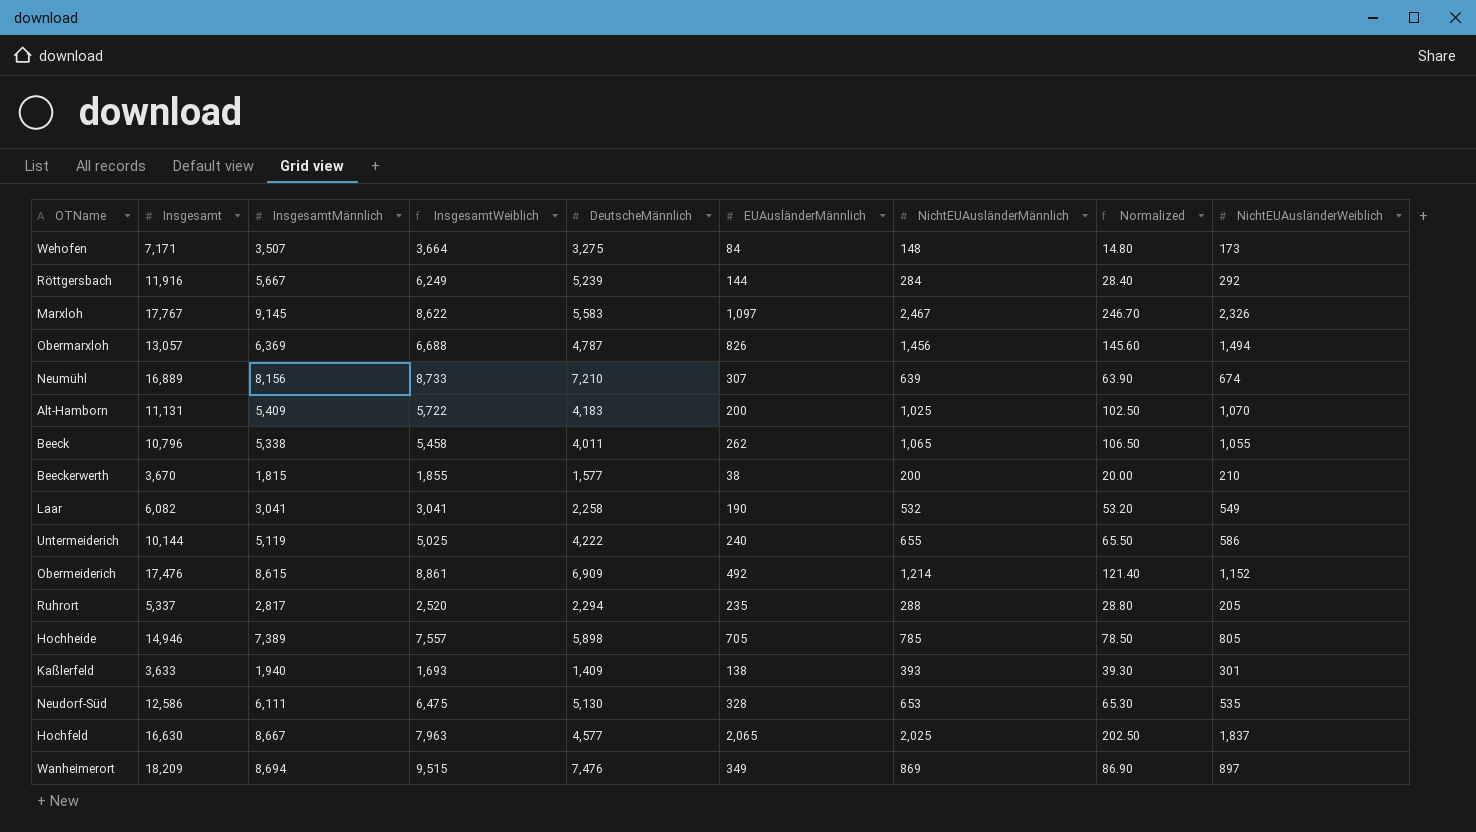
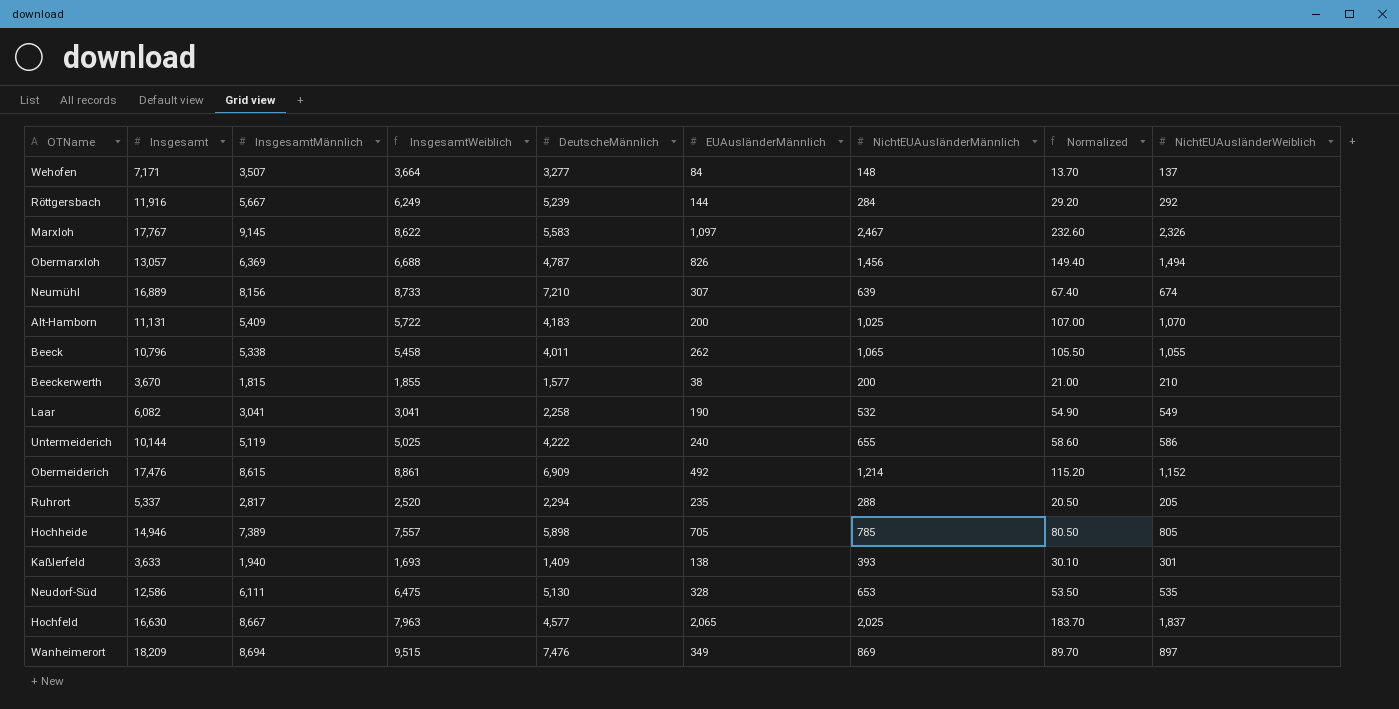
column Normalized | formula: [NichtEUAusländerMännlich] * 0.1 -> [NichtEUAusländerWeiblich] * 0.1
Wehofen | DeutscheMännlich: 3,275 -> 3,277
Wehofen | NichtEUAusländerWeiblich: 173 -> 137

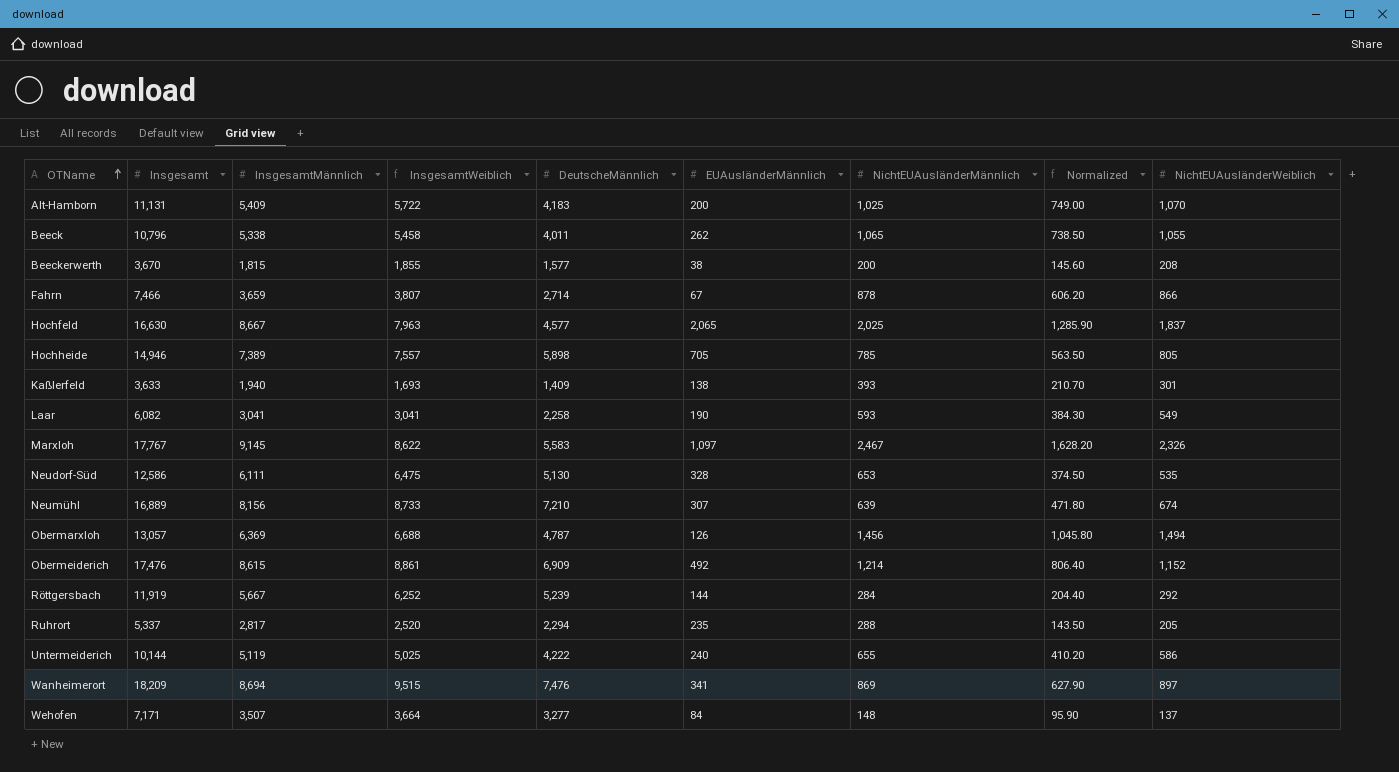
row order: none -> OTName ascending
column Normalized | formula: [NichtEUAusländerWeiblich] * 0.1 -> [NichtEUAusländerWeiblich] * 0.7
Beeckerwerth | NichtEUAusländerWeiblich: 210 -> 208
row Fahrn: none -> 7,466 | 3,659 | 3,807 | 2,714 | 67 | 878 | 606.20 | 866
Laar | NichtEUAusländerMännlich: 532 -> 593
Obermarxloh | EUAusländerMännlich: 826 -> 126
Röttgersbach | Insgesamt: 11,916 -> 11,919
Röttgersbach | InsgesamtWeiblich: 6,249 -> 6,252
Wanheimerort | EUAusländerMännlich: 349 -> 341

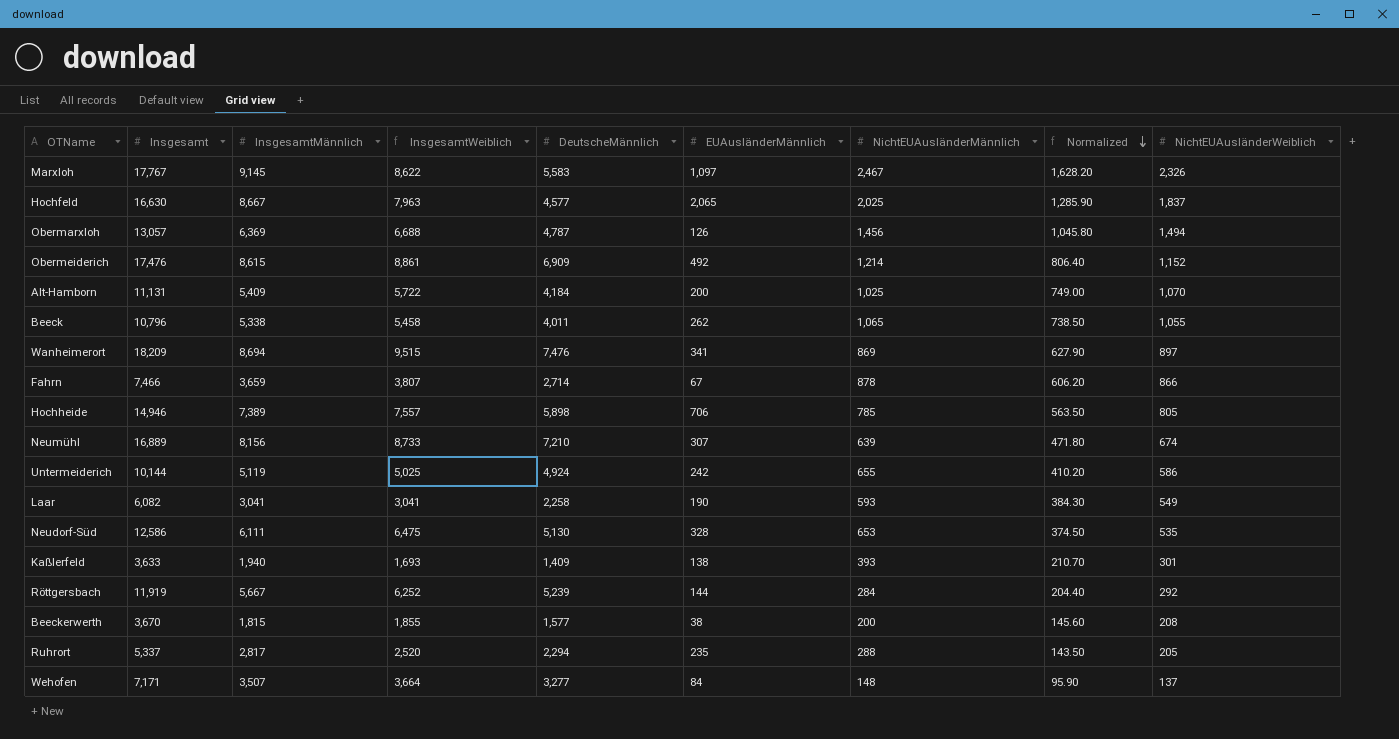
row order: OTName ascending -> Normalized descending
Alt-Hamborn | DeutscheMännlich: 4,183 -> 4,184
Hochheide | EUAusländerMännlich: 705 -> 706
Untermeiderich | DeutscheMännlich: 4,222 -> 4,924
Untermeiderich | EUAusländerMännlich: 240 -> 242

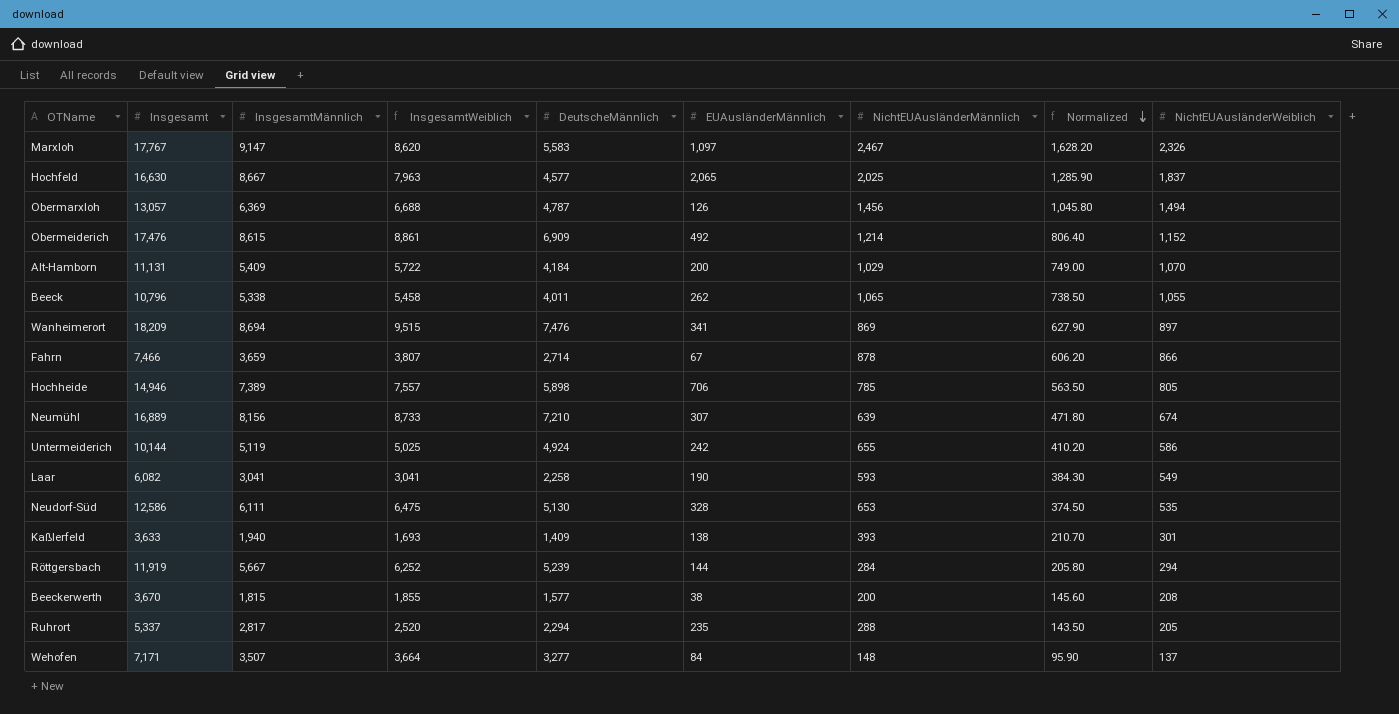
Marxloh | InsgesamtMännlich: 9,145 -> 9,147
Marxloh | InsgesamtWeiblich: 8,622 -> 8,620
Alt-Hamborn | NichtEUAusländerMännlich: 1,025 -> 1,029
Röttgersbach | Normalized: 204.40 -> 205.80
Röttgersbach | NichtEUAusländerWeiblich: 292 -> 294

